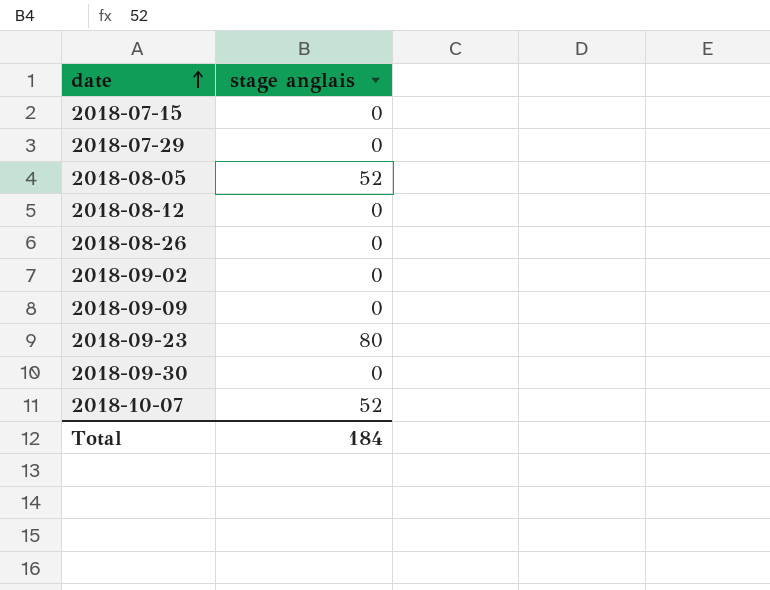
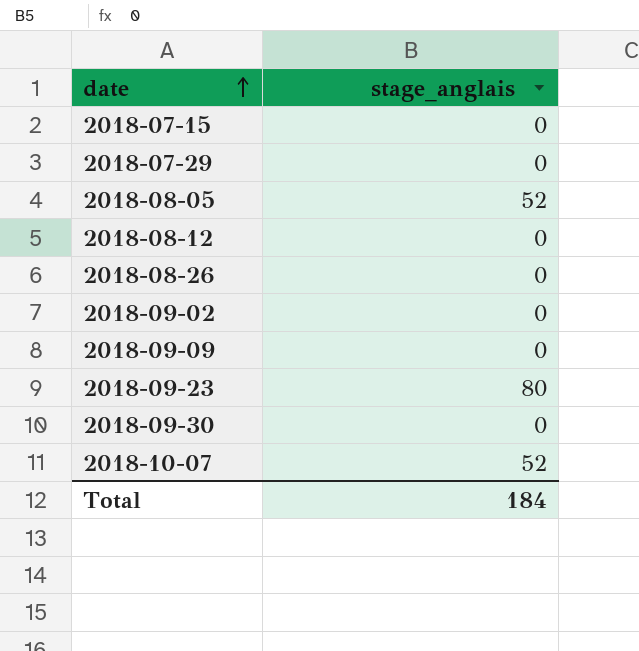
column name: stage anglais -> stage_anglais

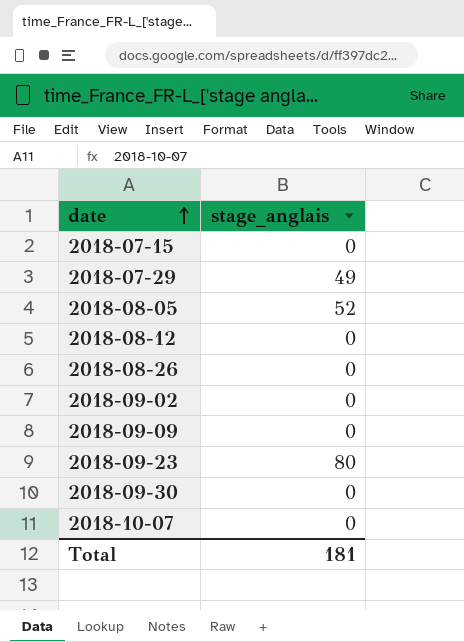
2018-07-29 | stage_anglais: 0 -> 49
2018-10-07 | stage_anglais: 52 -> 0
Total | stage_anglais: 184 -> 181

